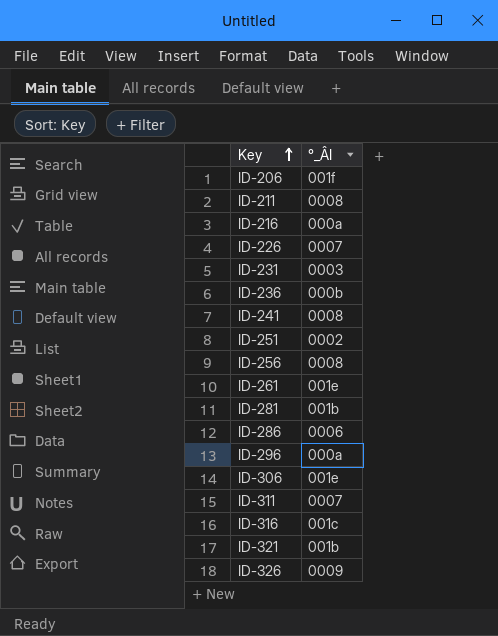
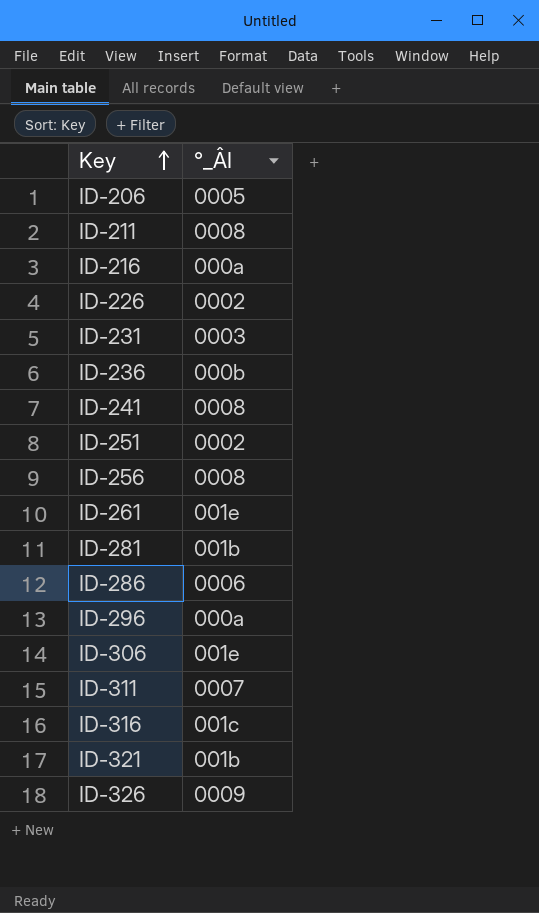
ID-206 | °_ÂI: 001f -> 0005
ID-226 | °_ÂI: 0007 -> 0002

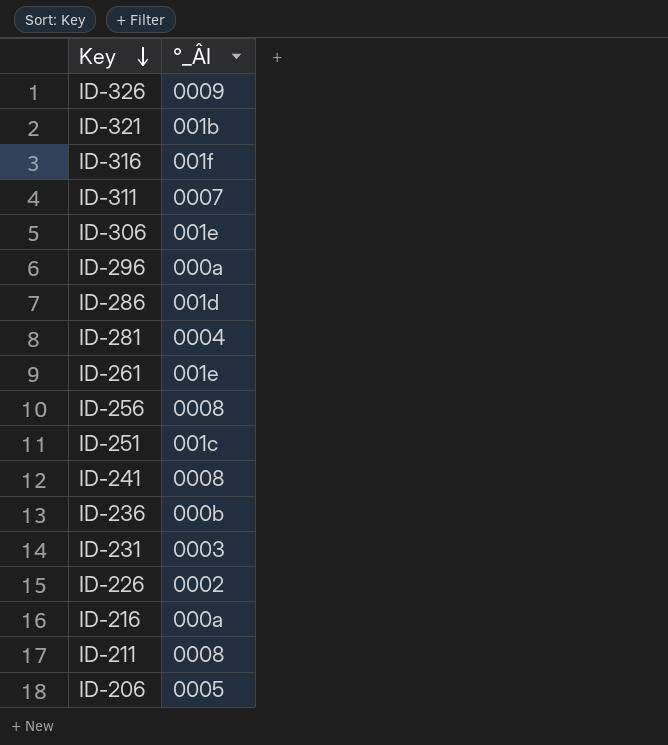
row order: Key ascending -> Key descending
ID-316 | °_ÂI: 001c -> 001f
ID-286 | °_ÂI: 0006 -> 001d
ID-281 | °_ÂI: 001b -> 0004
ID-251 | °_ÂI: 0002 -> 001c

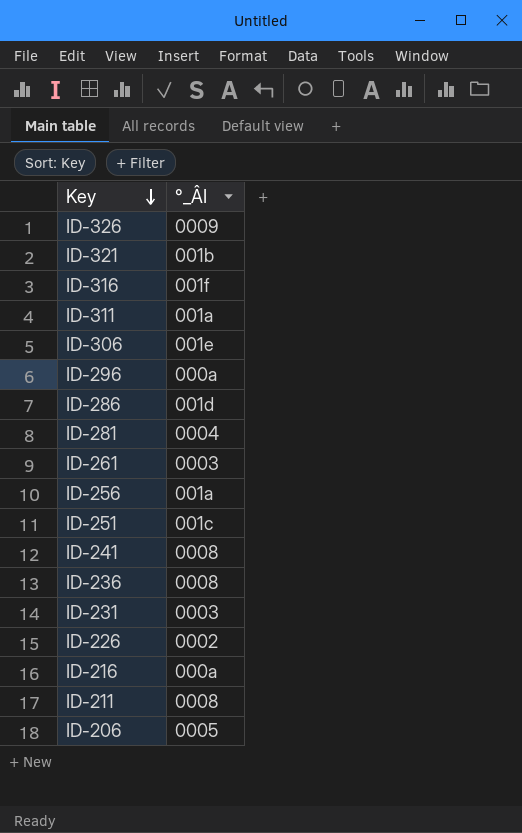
ID-311 | °_ÂI: 0007 -> 001a
ID-261 | °_ÂI: 001e -> 0003
ID-256 | °_ÂI: 0008 -> 001a
ID-236 | °_ÂI: 000b -> 0008

